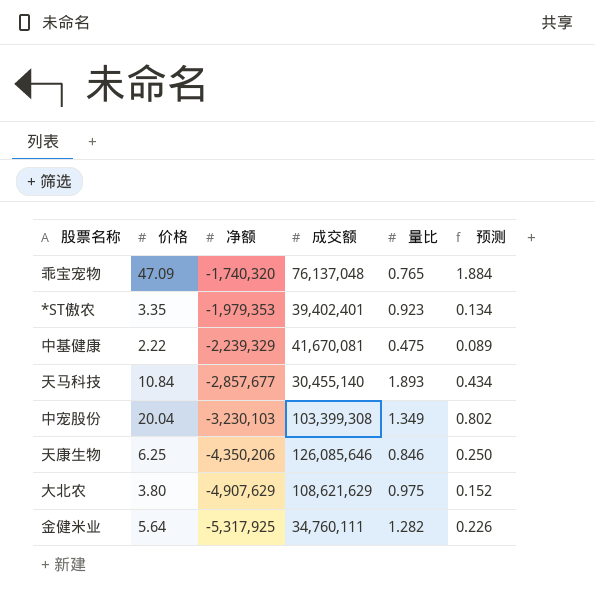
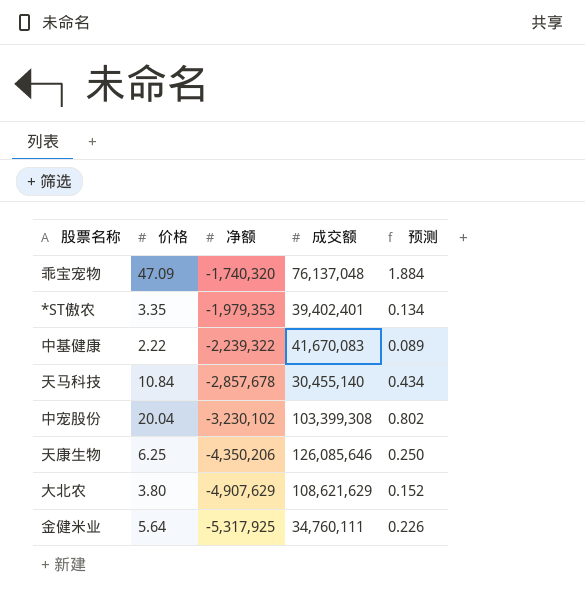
column 量比 | position: 5 -> none
中基健康 | 净额: -2,239,329 -> -2,239,322
中基健康 | 成交额: 41,670,081 -> 41,670,083
天马科技 | 净额: -2,857,677 -> -2,857,678
中宠股份 | 净额: -3,230,103 -> -3,230,102

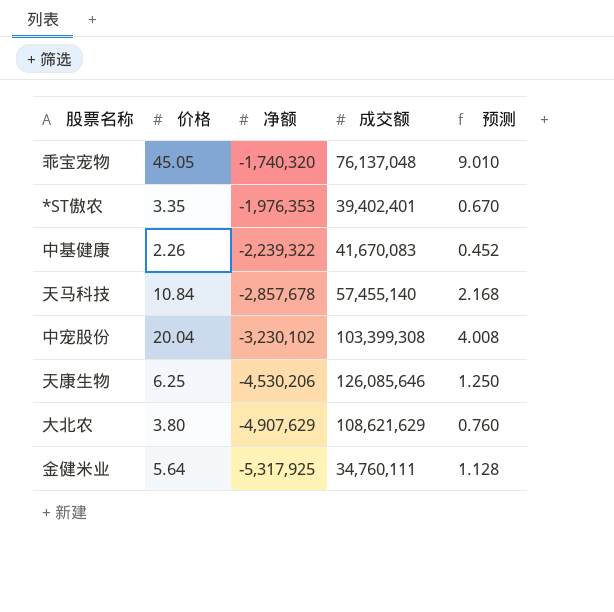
column 预测 | formula: [价格] * 0.04 -> [价格] * 0.2
乖宝宠物 | 价格: 47.09 -> 45.05
*ST傲农 | 净额: -1,979,353 -> -1,976,353
中基健康 | 价格: 2.22 -> 2.26
天马科技 | 成交额: 30,455,140 -> 57,455,140
天康生物 | 净额: -4,350,206 -> -4,530,206

